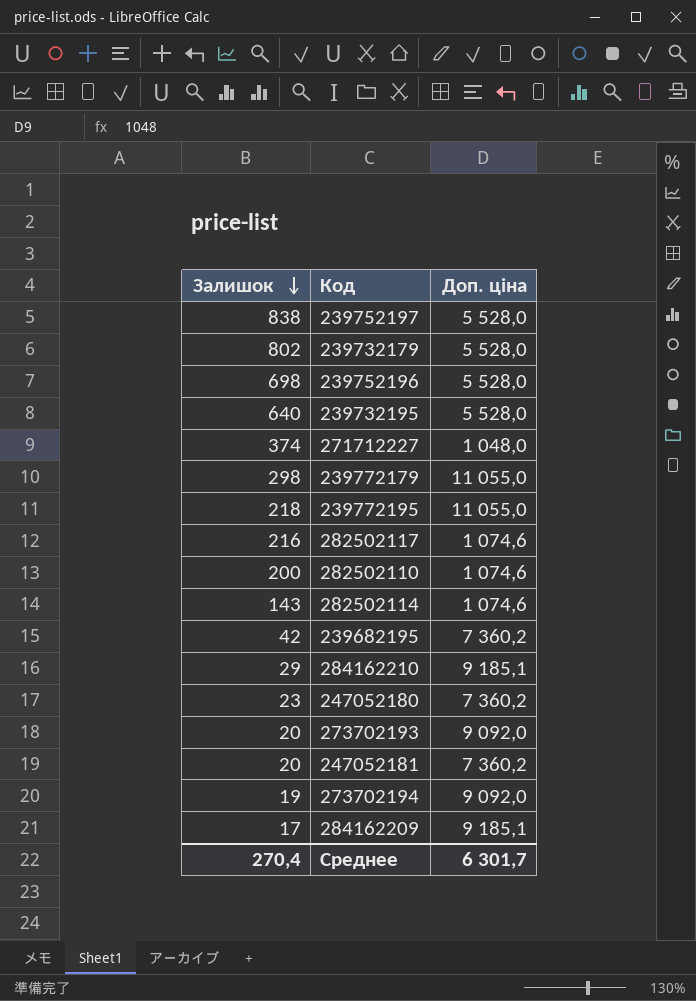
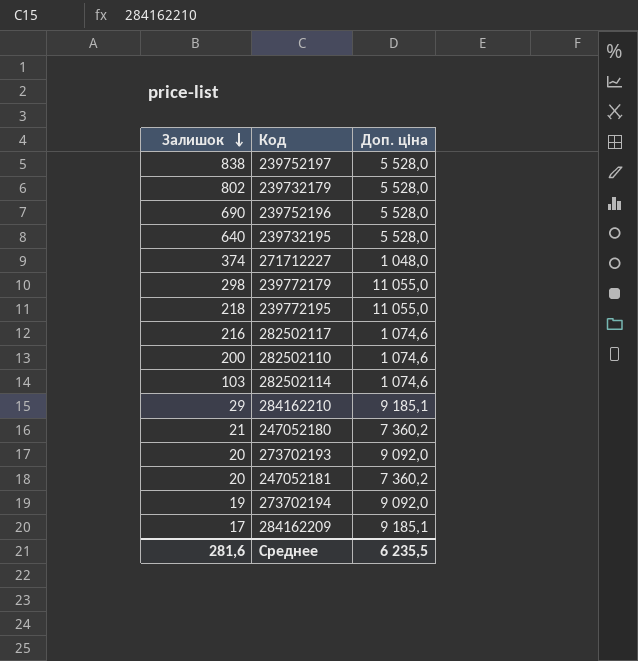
row 239682195: 42 | 7 360,2 -> none
239752196 | Залишок: 698 -> 690
282502114 | Залишок: 143 -> 103
247052180 | Залишок: 23 -> 21
Среднее | Залишок: 270,4 -> 281,6
Среднее | Доп. ціна: 6 301,7 -> 6 235,5

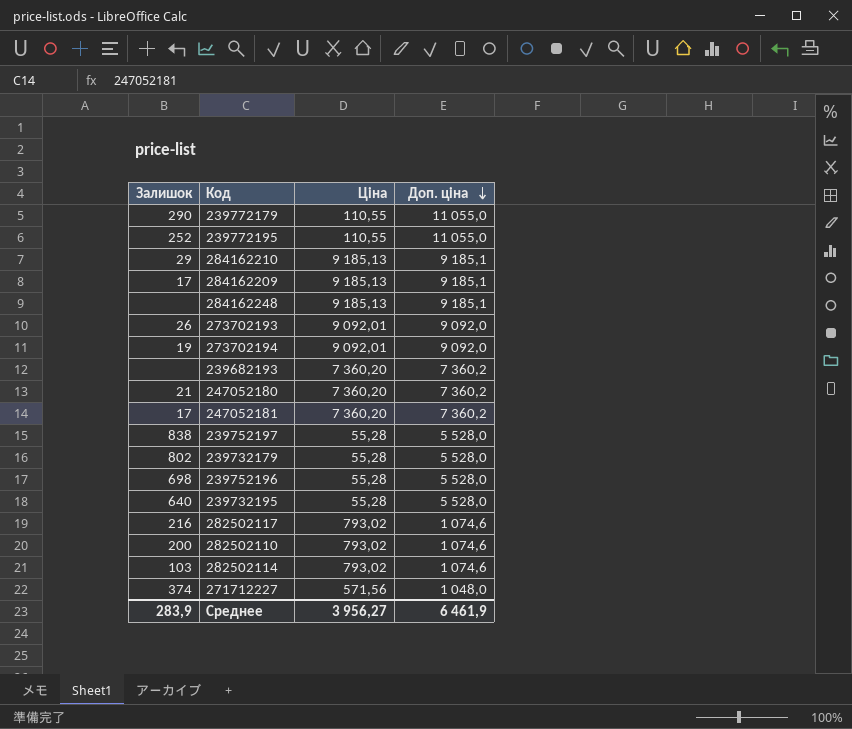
row order: Залишок descending -> Доп. ціна descending
column Ціна | position: none -> 3
239772179 | Залишок: 298 -> 290
239772195 | Залишок: 218 -> 252
row 284162248: none -> none | 9 185,13 | 9 185,1
273702193 | Залишок: 20 -> 26
row 239682193: none -> none | 7 360,20 | 7 360,2
247052181 | Залишок: 20 -> 17
239752196 | Залишок: 690 -> 698
Среднее | Залишок: 281,6 -> 283,9
Среднее | Доп. ціна: 6 235,5 -> 6 461,9

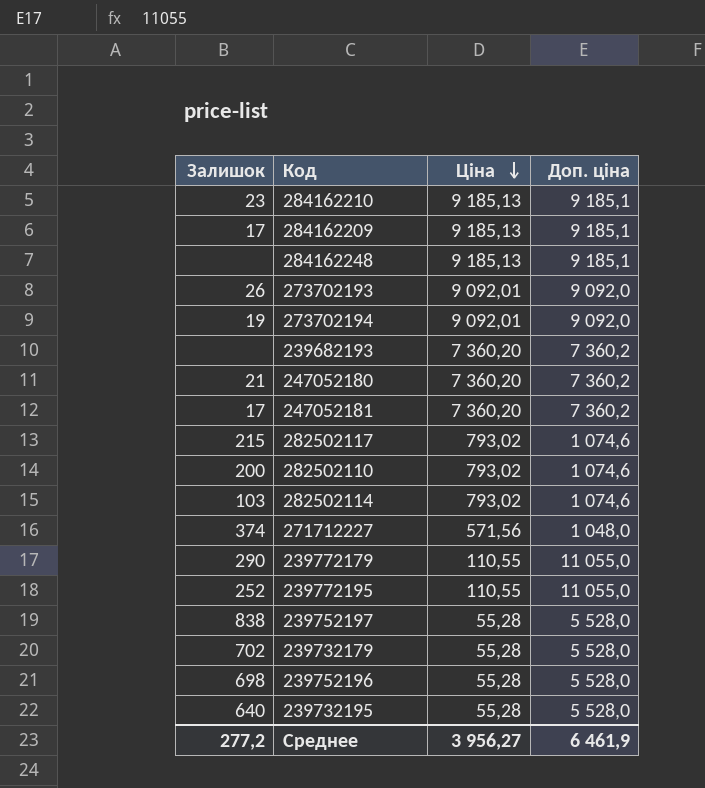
row order: Доп. ціна descending -> Ціна descending
284162210 | Залишок: 29 -> 23
282502117 | Залишок: 216 -> 215
239732179 | Залишок: 802 -> 702
Среднее | Залишок: 283,9 -> 277,2

